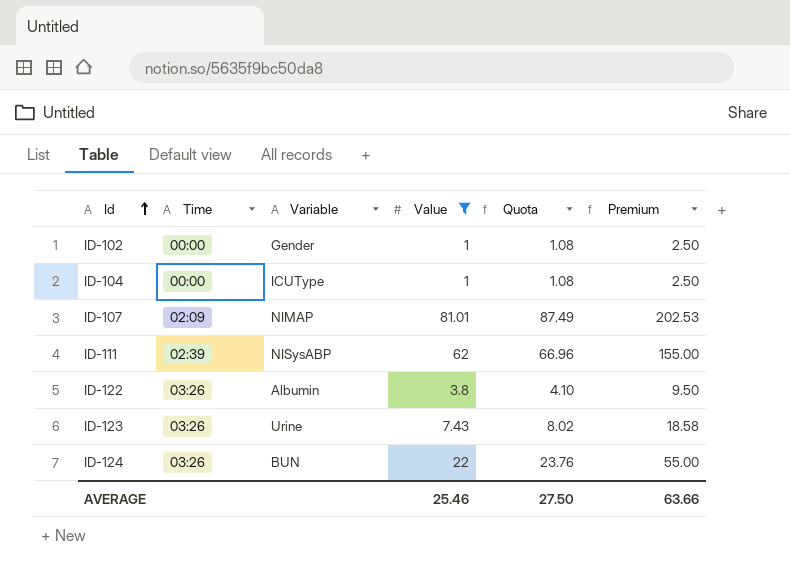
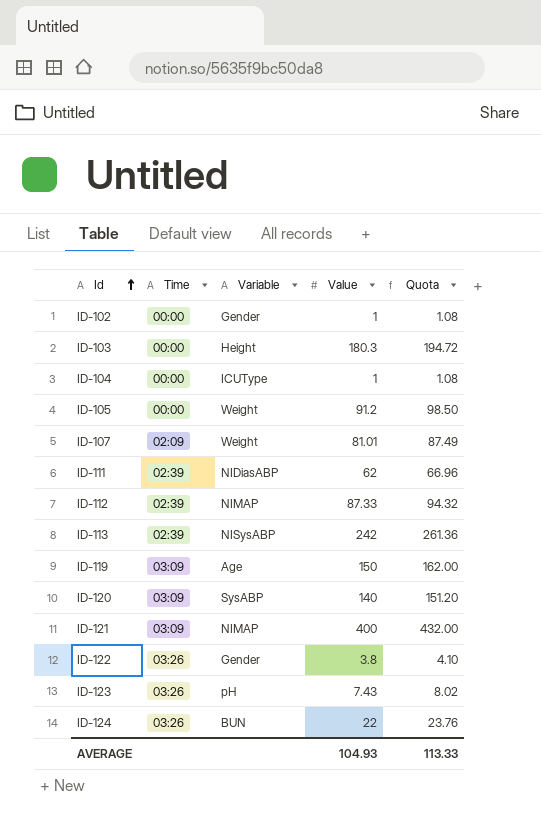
filter: Value <= 81.01 -> none
column Premium | formula: [Value] * 2.5 -> none
ID-107 | Variable: NIMAP -> Weight
ID-111 | Variable: NISysABP -> NIDiasABP
ID-122 | Variable: Albumin -> Gender
ID-123 | Variable: Urine -> pH
AVERAGE | Value: 25.46 -> 104.93
AVERAGE | Quota: 27.50 -> 113.33

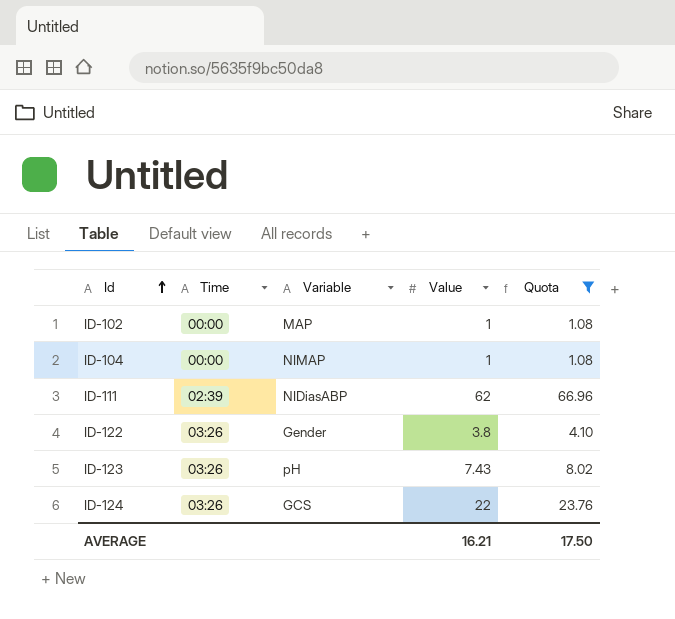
filter: none -> Quota <= 66.96
ID-102 | Variable: Gender -> MAP
ID-104 | Variable: ICUType -> NIMAP
ID-124 | Variable: BUN -> GCS
AVERAGE | Value: 104.93 -> 16.21
AVERAGE | Quota: 113.33 -> 17.50

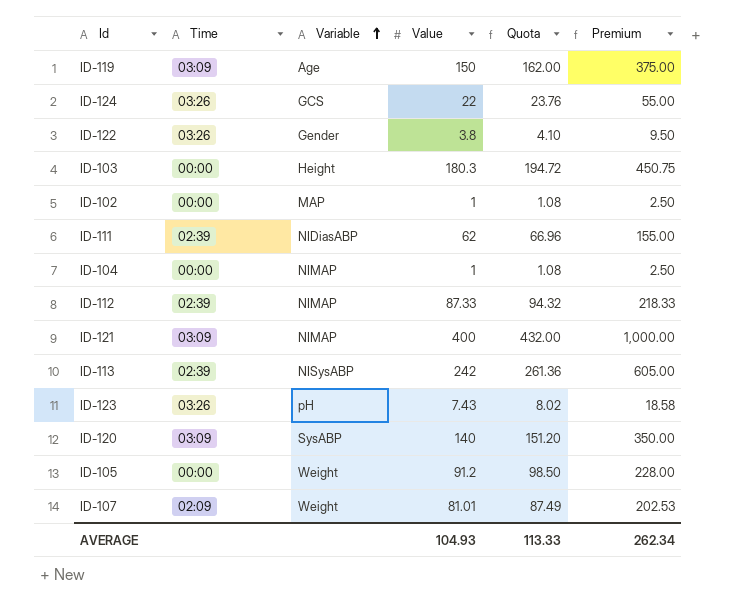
filter: Quota <= 66.96 -> none
row order: Id ascending -> Variable ascending
column Premium | formula: none -> [Value] * 2.5
AVERAGE | Value: 16.21 -> 104.93
AVERAGE | Quota: 17.50 -> 113.33

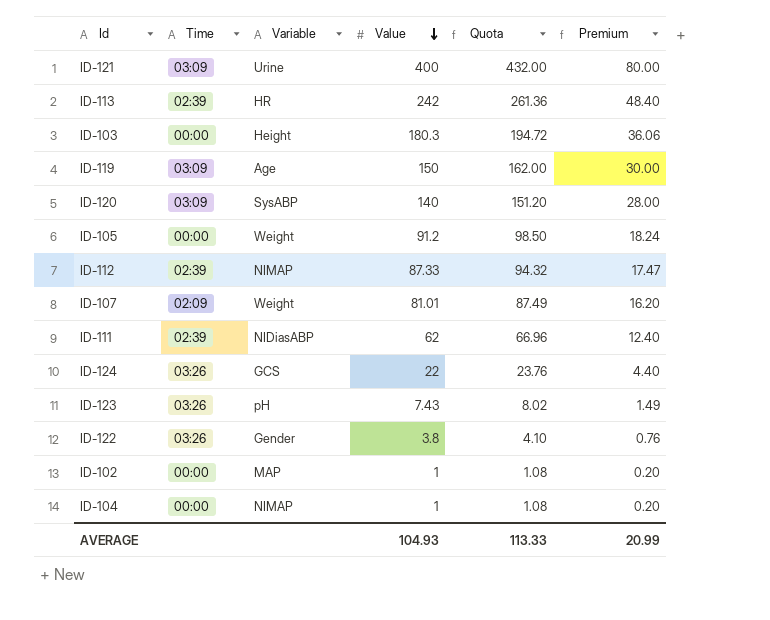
row order: Variable ascending -> Value descending
column Premium | formula: [Value] * 2.5 -> [Value] * 0.2
ID-121 | Variable: NIMAP -> Urine
ID-113 | Variable: NISysABP -> HR
AVERAGE | Premium: 262.34 -> 20.99

